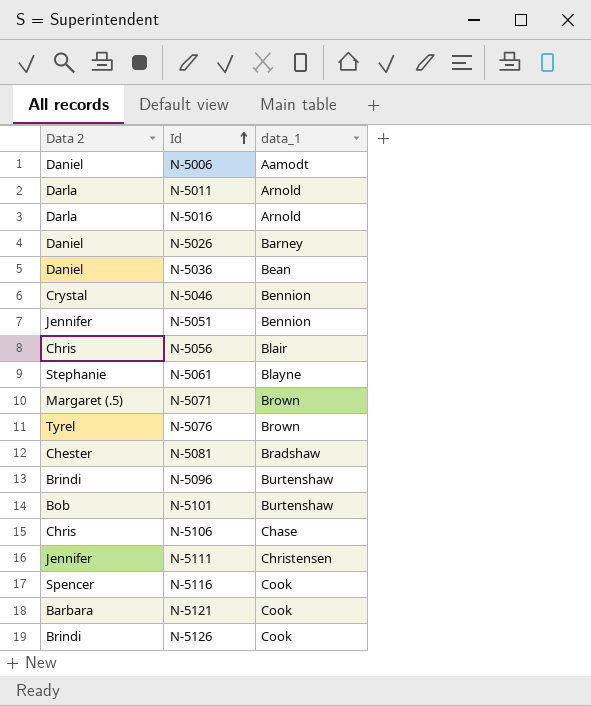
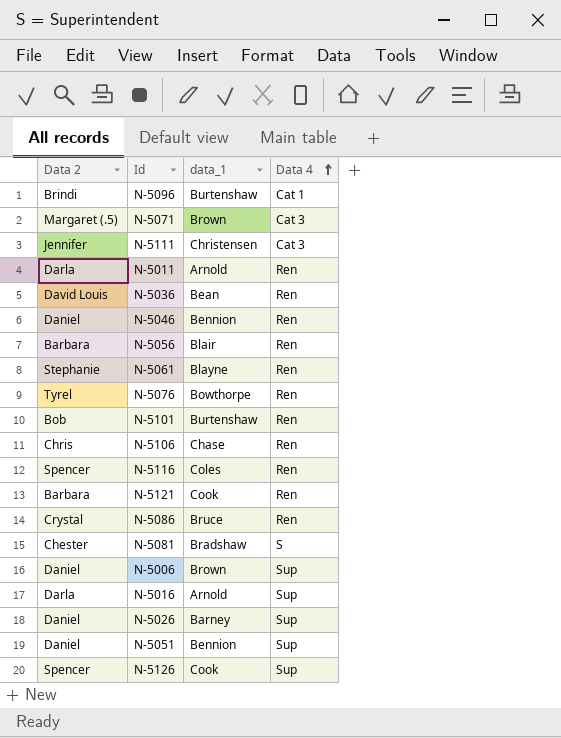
row order: Id ascending -> Data 4 ascending
column Data 4 | position: none -> 4
N-5036 | Data 2: Daniel -> David Louis
N-5046 | Data 2: Crystal -> Daniel
N-5056 | Data 2: Chris -> Barbara
N-5076 | data_1: Brown -> Bowthorpe
N-5116 | data_1: Cook -> Coles
row N-5086: none -> Crystal | Bruce | Ren
N-5006 | data_1: Aamodt -> Brown
N-5051 | Data 2: Jennifer -> Daniel
N-5126 | Data 2: Brindi -> Spencer

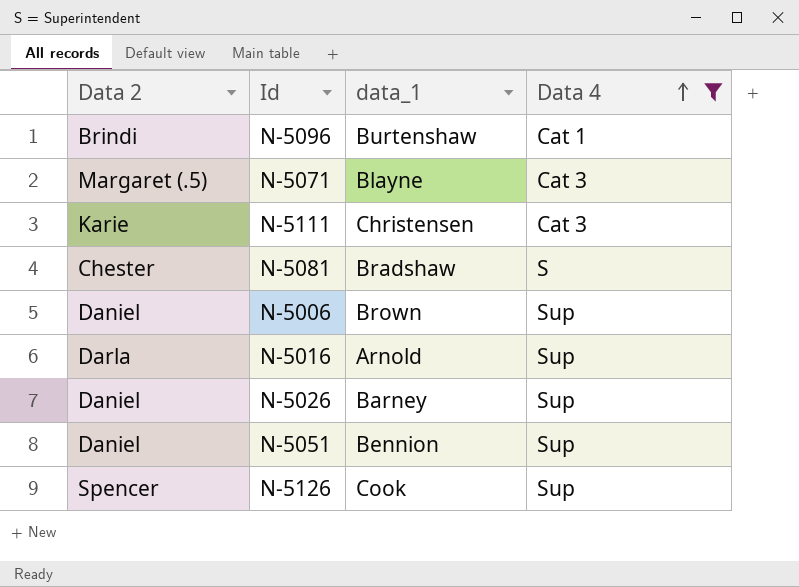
filter: none -> Data 4 != Ren
N-5071 | data_1: Brown -> Blayne
N-5111 | Data 2: Jennifer -> Karie

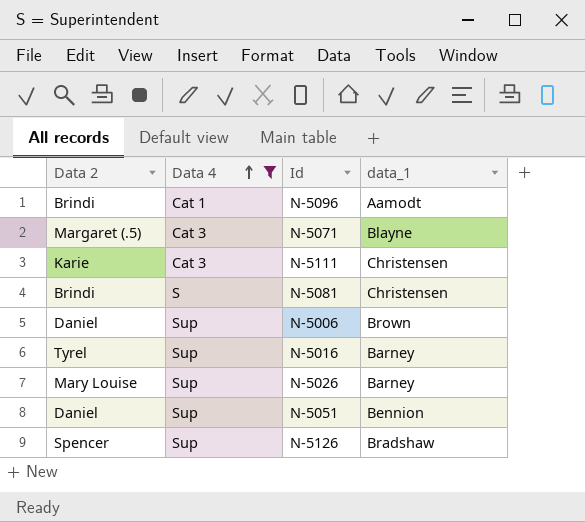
column Data 4 | position: 4 -> 2
N-5096 | data_1: Burtenshaw -> Aamodt
N-5081 | Data 2: Chester -> Brindi
N-5081 | data_1: Bradshaw -> Christensen
N-5016 | Data 2: Darla -> Tyrel
N-5016 | data_1: Arnold -> Barney
N-5026 | Data 2: Daniel -> Mary Louise
N-5126 | data_1: Cook -> Bradshaw

